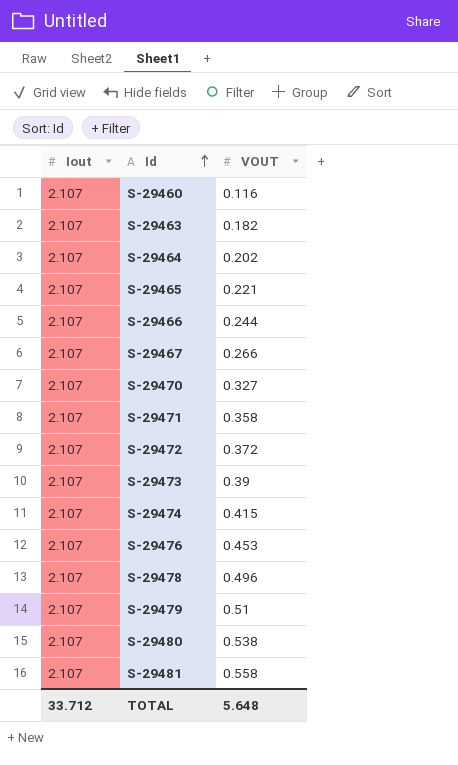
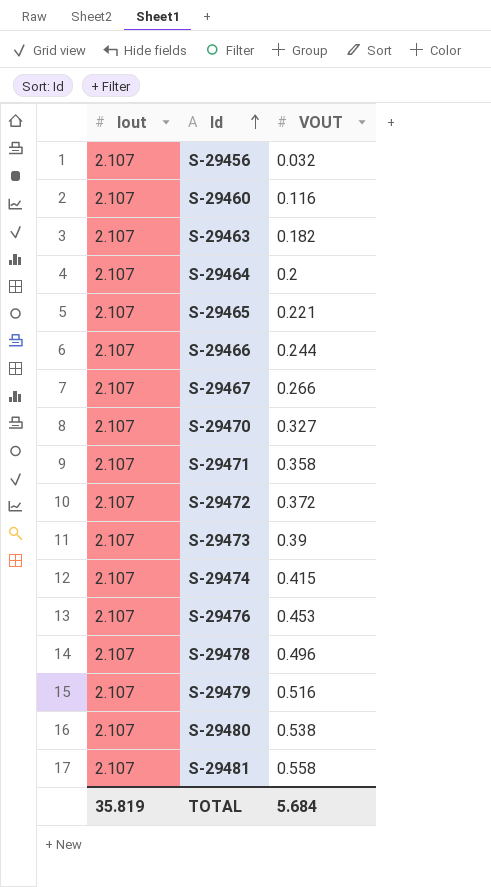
row S-29456: none -> 2.107 | 0.032
S-29464 | VOUT: 0.202 -> 0.2
S-29479 | VOUT: 0.51 -> 0.516
TOTAL | Iout: 33.712 -> 35.819
TOTAL | VOUT: 5.648 -> 5.684

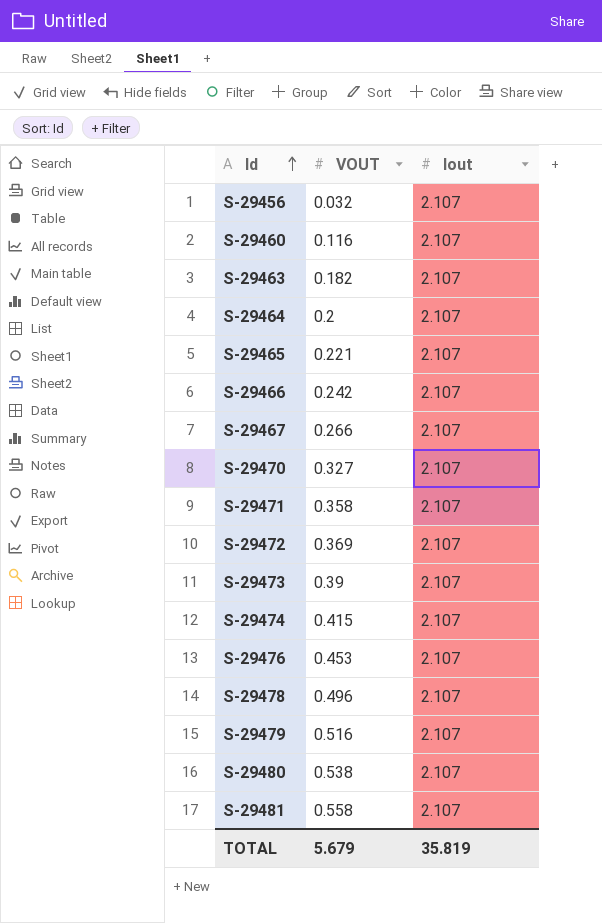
column Iout | position: 1 -> 3
S-29466 | VOUT: 0.244 -> 0.242
S-29472 | VOUT: 0.372 -> 0.369
TOTAL | VOUT: 5.684 -> 5.679

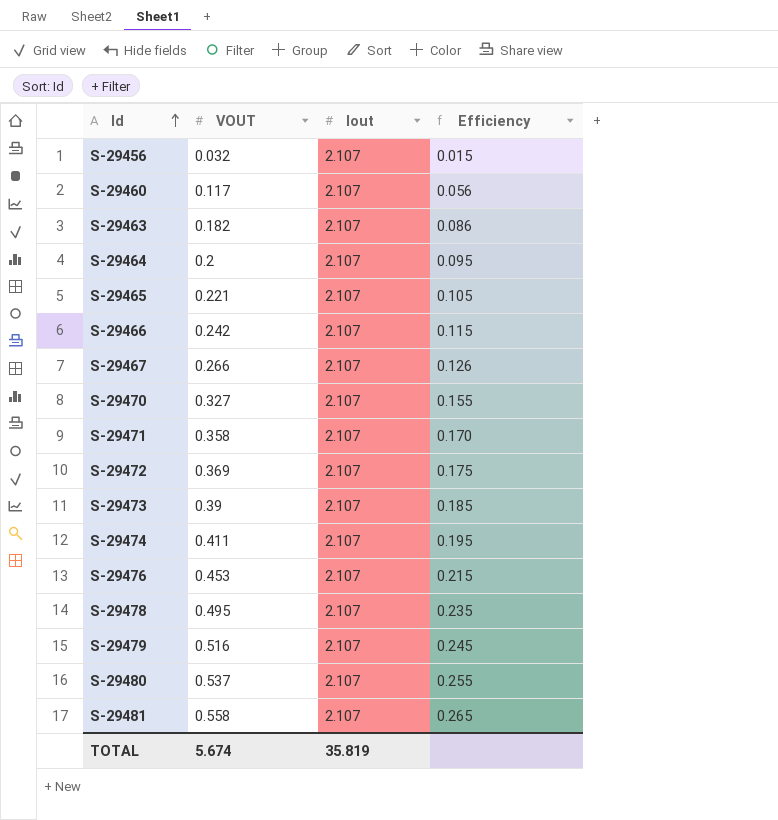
column Efficiency | formula: none -> [VOUT] / [Iout]
S-29460 | VOUT: 0.116 -> 0.117
S-29474 | VOUT: 0.415 -> 0.411
S-29478 | VOUT: 0.496 -> 0.495
S-29480 | VOUT: 0.538 -> 0.537
TOTAL | VOUT: 5.679 -> 5.674

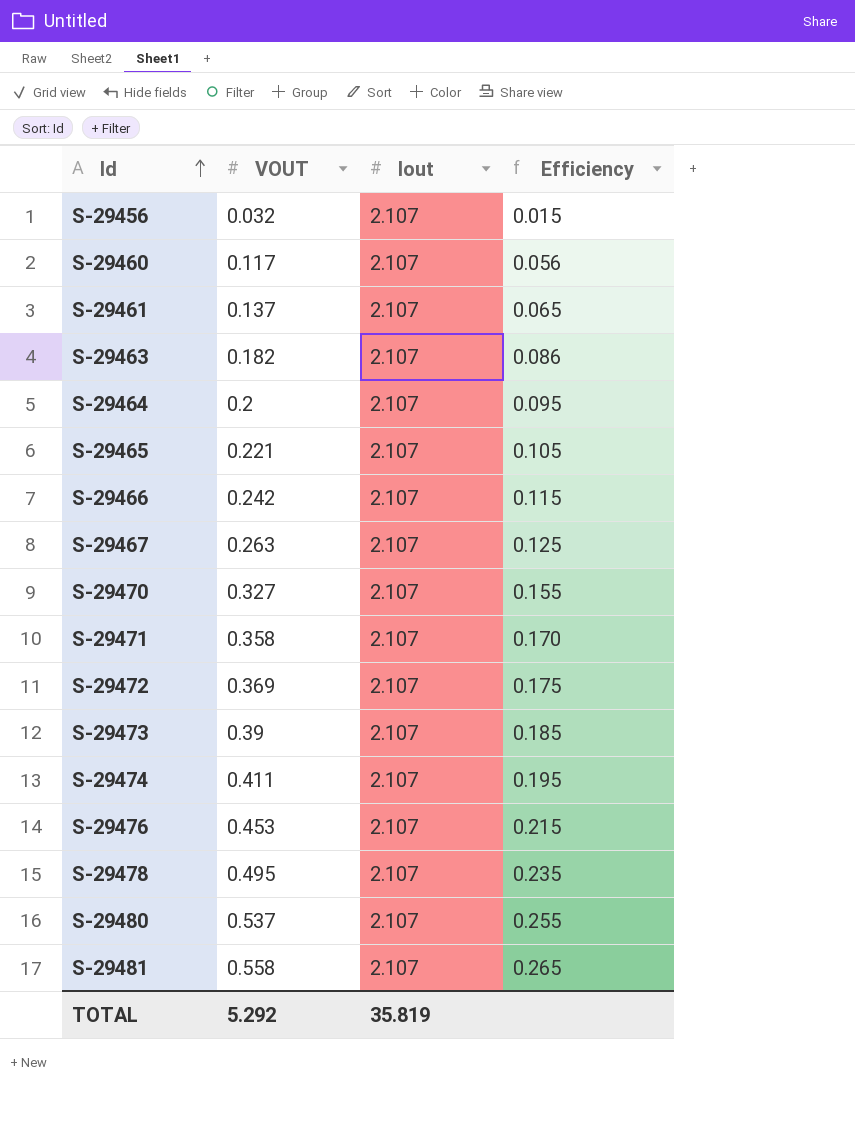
row S-29479: 0.516 | 2.107 | 0.245 -> none
row S-29461: none -> 0.137 | 2.107 | 0.065
S-29467 | VOUT: 0.266 -> 0.263
S-29467 | Efficiency: 0.126 -> 0.125
TOTAL | VOUT: 5.674 -> 5.292

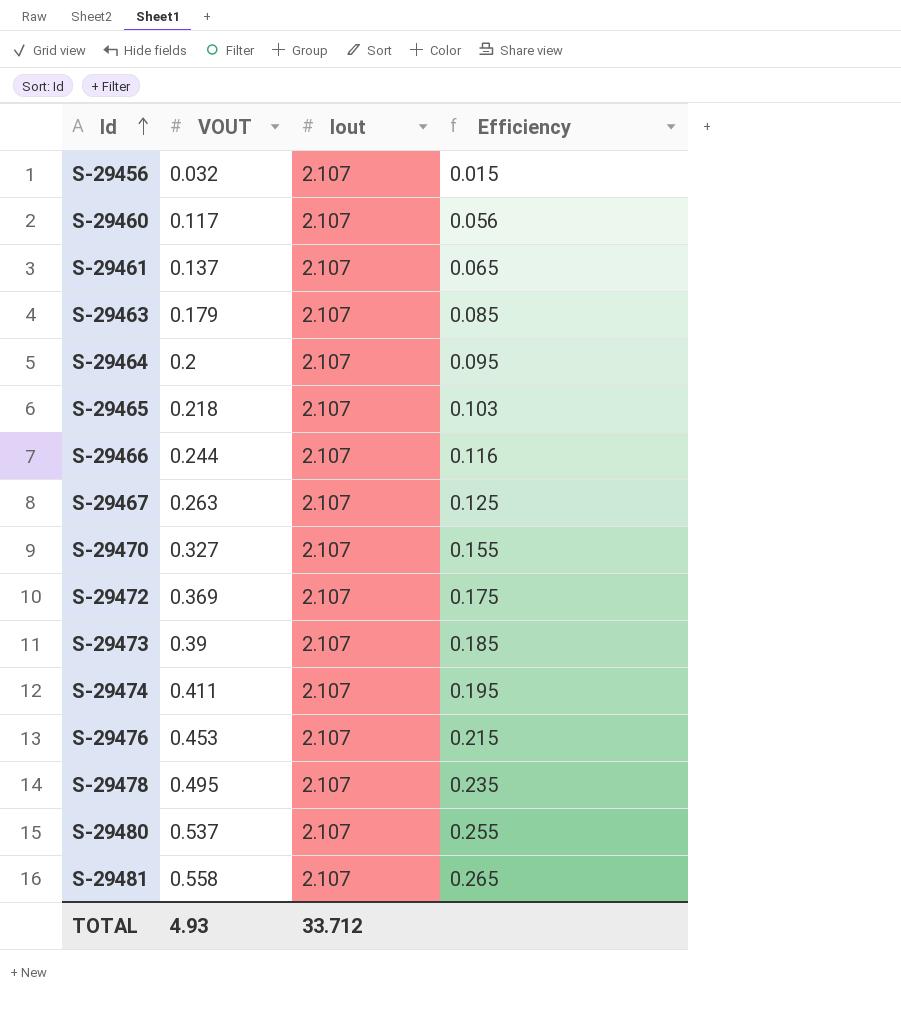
row S-29471: 0.358 | 2.107 | 0.170 -> none
S-29463 | VOUT: 0.182 -> 0.179
S-29463 | Efficiency: 0.086 -> 0.085
S-29465 | VOUT: 0.221 -> 0.218
S-29465 | Efficiency: 0.105 -> 0.103
S-29466 | VOUT: 0.242 -> 0.244
S-29466 | Efficiency: 0.115 -> 0.116
TOTAL | VOUT: 5.292 -> 4.93
TOTAL | Iout: 35.819 -> 33.712

